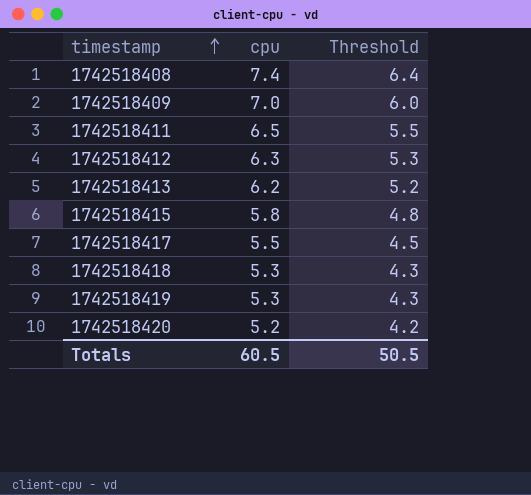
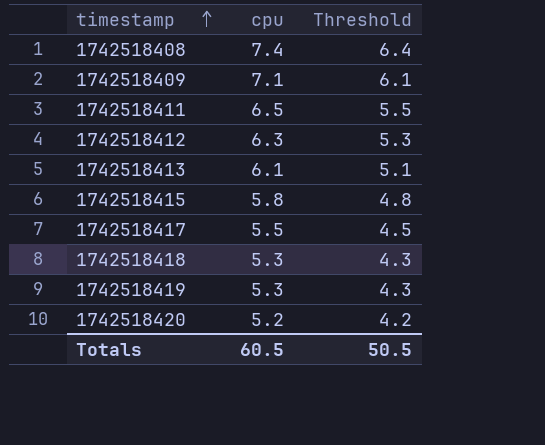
1742518409 | cpu: 7.0 -> 7.1
1742518409 | Threshold: 6.0 -> 6.1
1742518413 | cpu: 6.2 -> 6.1
1742518413 | Threshold: 5.2 -> 5.1

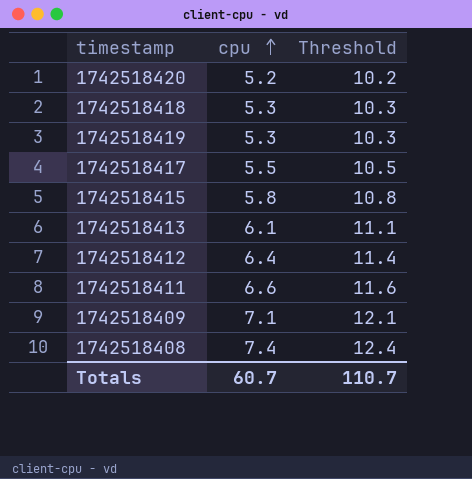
row order: timestamp ascending -> cpu ascending
column Threshold | formula: [cpu] - 1 -> [cpu] + 5
1742518412 | cpu: 6.3 -> 6.4
1742518411 | cpu: 6.5 -> 6.6
Totals | cpu: 60.5 -> 60.7
Totals | Threshold: 50.5 -> 110.7

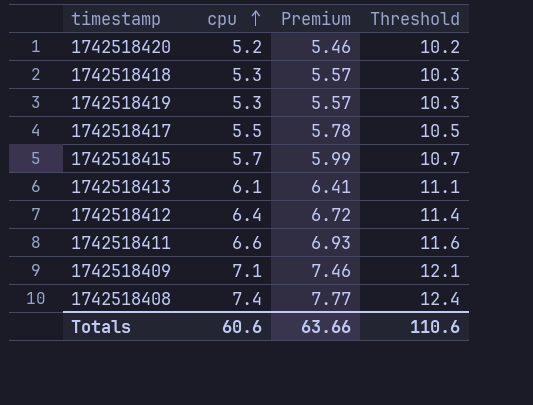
column Premium | formula: none -> [cpu] * 1.05
1742518415 | cpu: 5.8 -> 5.7
1742518415 | Threshold: 10.8 -> 10.7
Totals | cpu: 60.7 -> 60.6
Totals | Threshold: 110.7 -> 110.6

